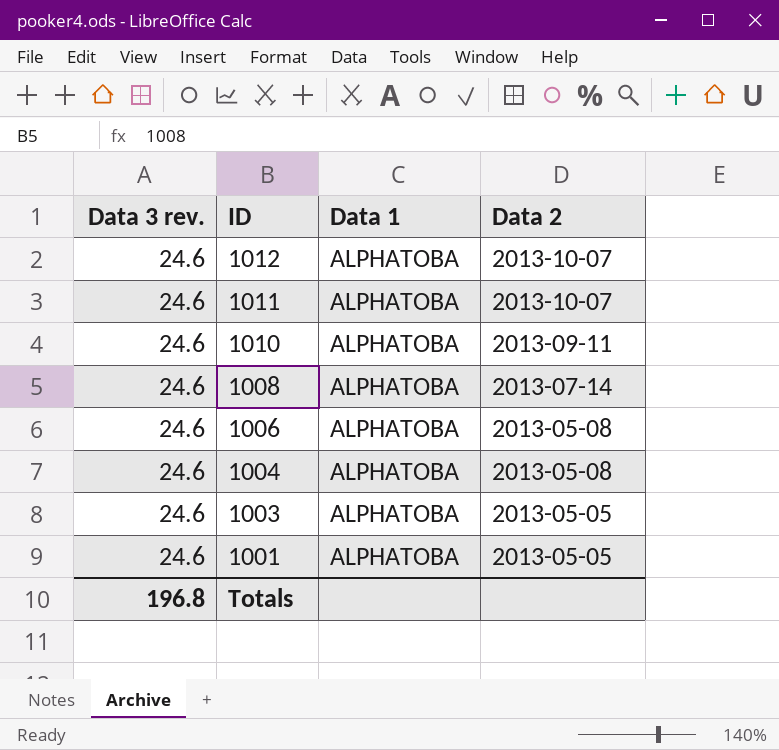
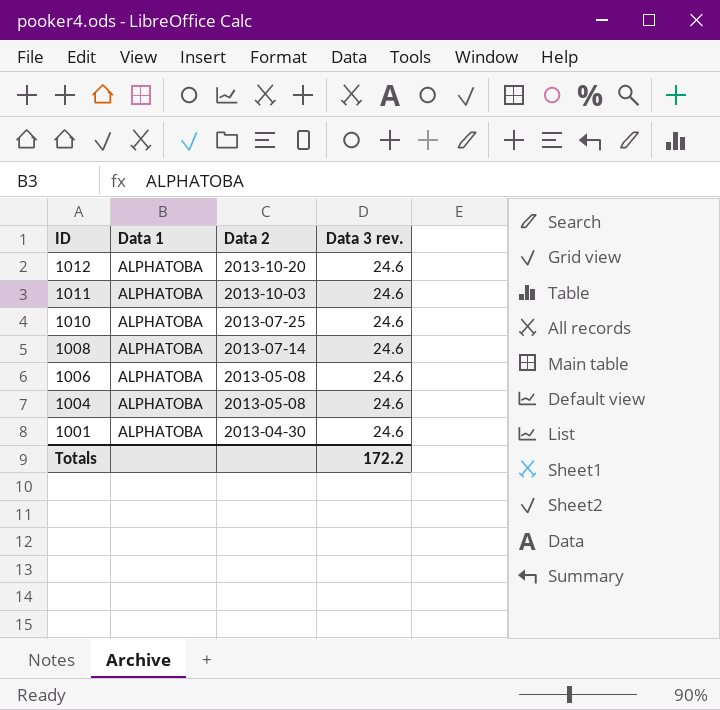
column Data 3 rev. | position: 1 -> 4
row 1003: 24.6 | ALPHATOBA | 2013-05-05 -> none
1012 | Data 2: 2013-10-07 -> 2013-10-20
1011 | Data 2: 2013-10-07 -> 2013-10-03
1010 | Data 2: 2013-09-11 -> 2013-07-25
1001 | Data 2: 2013-05-05 -> 2013-04-30
Totals | Data 3 rev.: 196.8 -> 172.2

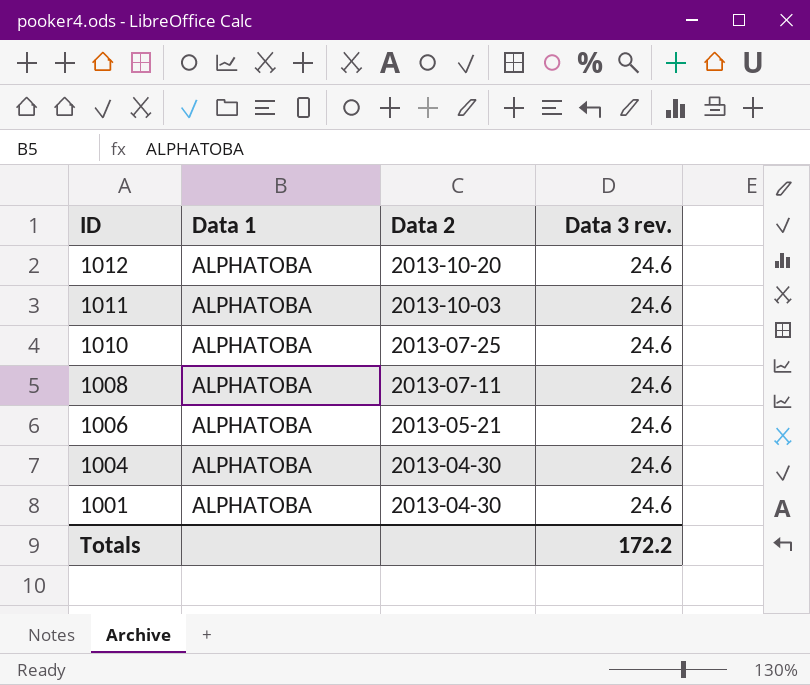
1008 | Data 2: 2013-07-14 -> 2013-07-11
1006 | Data 2: 2013-05-08 -> 2013-05-21
1004 | Data 2: 2013-05-08 -> 2013-04-30

